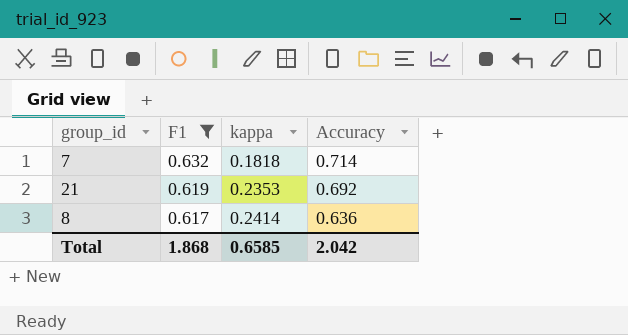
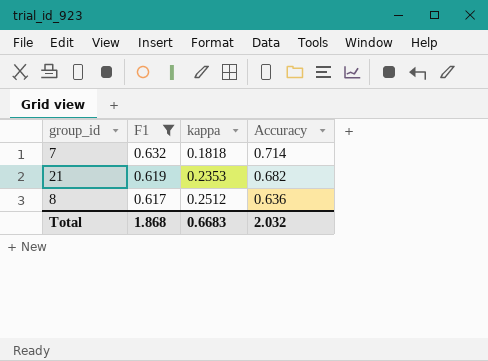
21 | Accuracy: 0.692 -> 0.682
8 | kappa: 0.2414 -> 0.2512
Total | kappa: 0.6585 -> 0.6683
Total | Accuracy: 2.042 -> 2.032

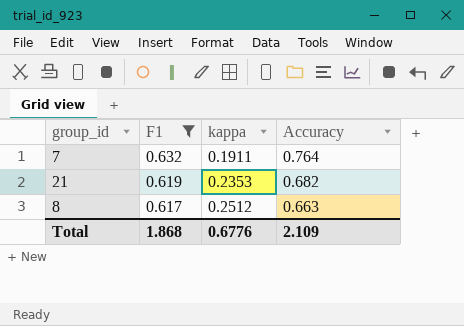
7 | kappa: 0.1818 -> 0.1911
7 | Accuracy: 0.714 -> 0.764
8 | Accuracy: 0.636 -> 0.663
Total | kappa: 0.6683 -> 0.6776
Total | Accuracy: 2.032 -> 2.109

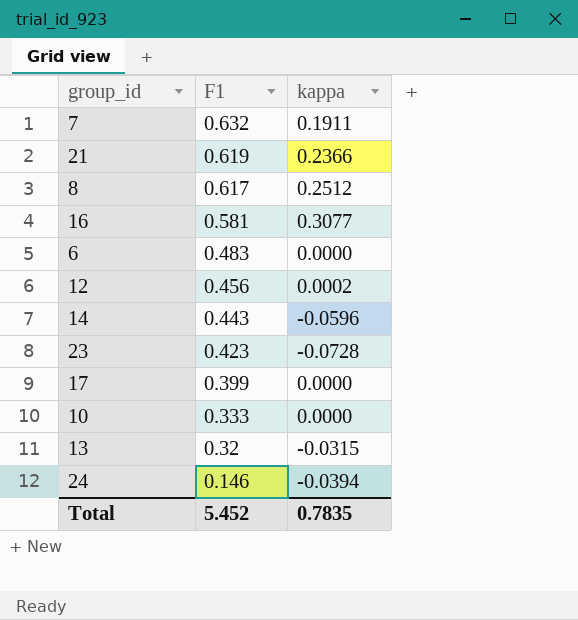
filter: F1 >= 0.617 -> none
column Accuracy | position: 4 -> none
21 | kappa: 0.2353 -> 0.2366
Total | F1: 1.868 -> 5.452
Total | kappa: 0.6776 -> 0.7835

